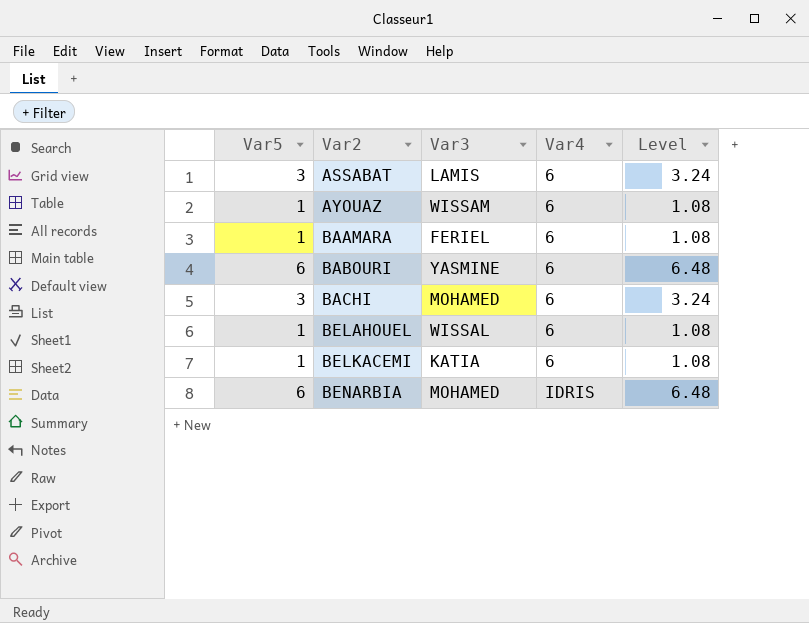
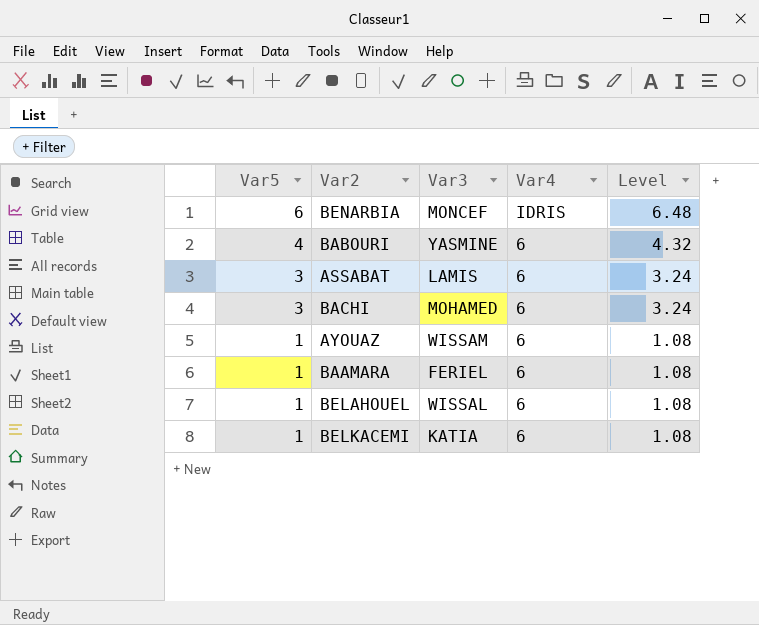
row order: Var2 ascending -> Var5 descending
BENARBIA | Var3: MOHAMED -> MONCEF
BABOURI | Var5: 6 -> 4
BABOURI | Level: 6.48 -> 4.32

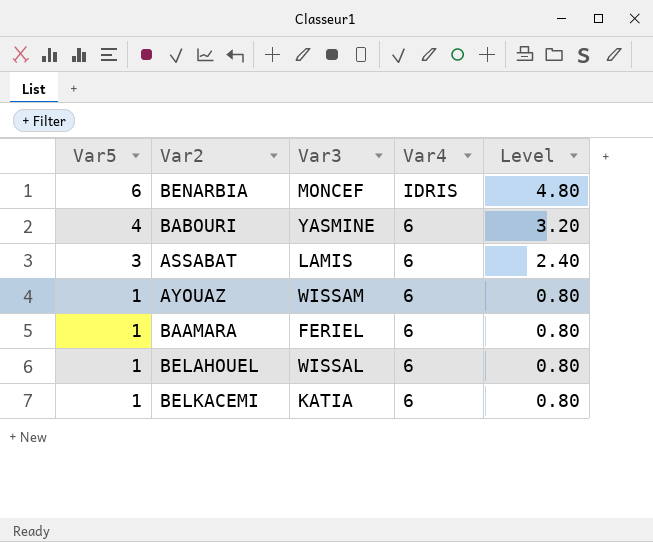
column Level | formula: [Var5] * 1.08 -> [Var5] * 0.8
row BACHI: 3 | MOHAMED | 6 | 3.24 -> none

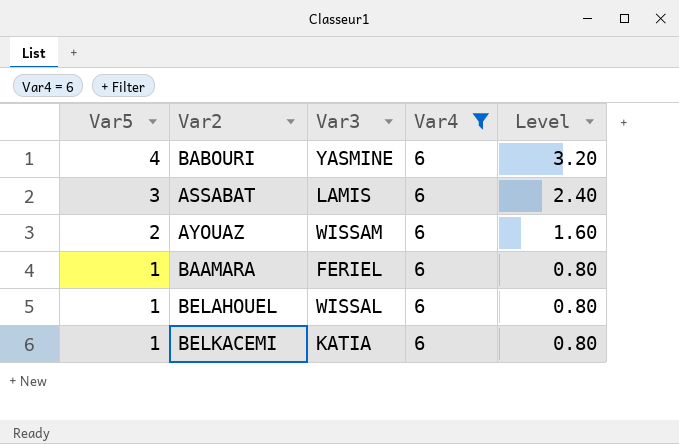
filter: none -> Var4 = 6
AYOUAZ | Var5: 1 -> 2
AYOUAZ | Level: 0.80 -> 1.60

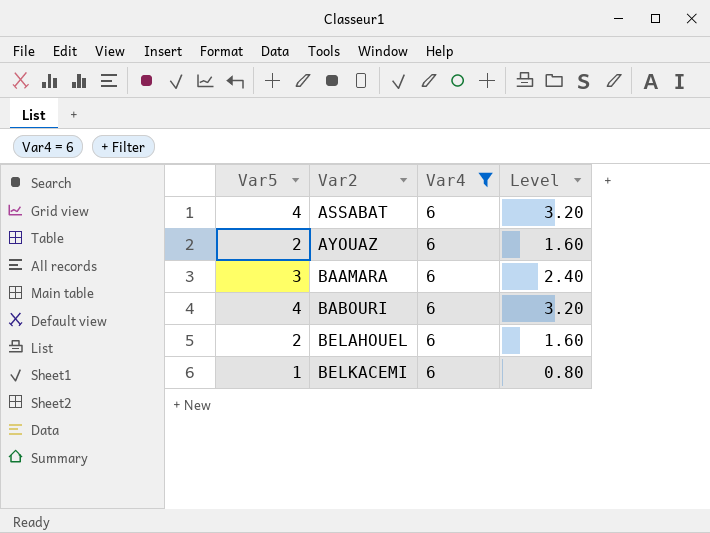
row order: Var5 descending -> Var2 ascending
column Var3 | position: 3 -> none
ASSABAT | Var5: 3 -> 4
ASSABAT | Level: 2.40 -> 3.20
BAAMARA | Var5: 1 -> 3
BAAMARA | Level: 0.80 -> 2.40
BELAHOUEL | Var5: 1 -> 2
BELAHOUEL | Level: 0.80 -> 1.60

